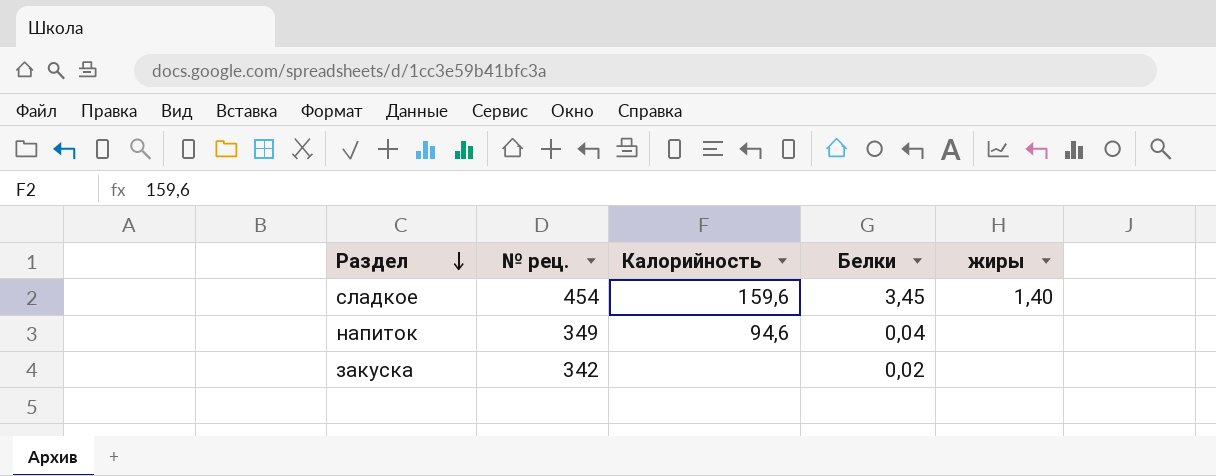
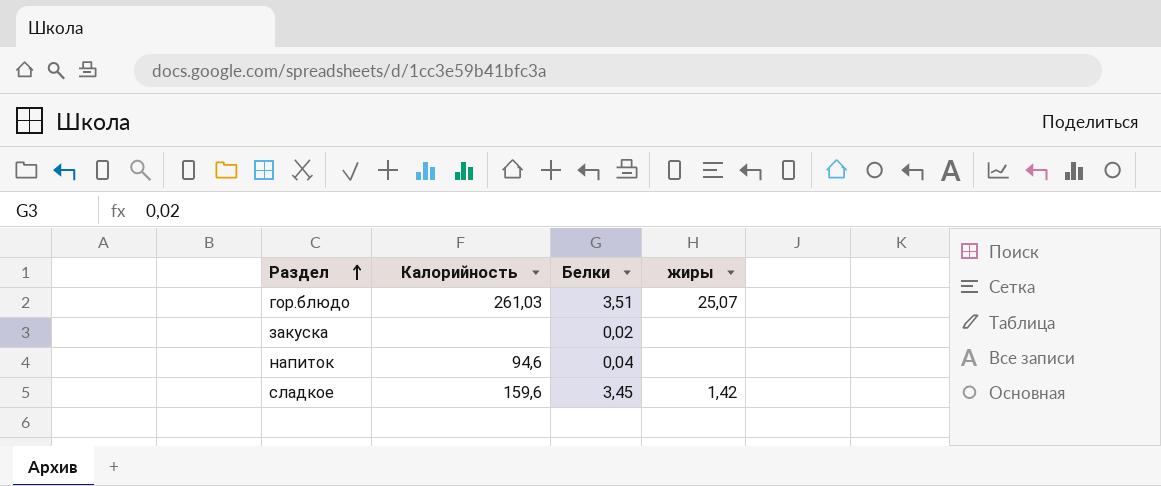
row order: Раздел descending -> Раздел ascending
column № рец. | position: 2 -> none
row гор.блюдо: none -> 261,03 | 3,51 | 25,07
сладкое | жиры: 1,40 -> 1,42

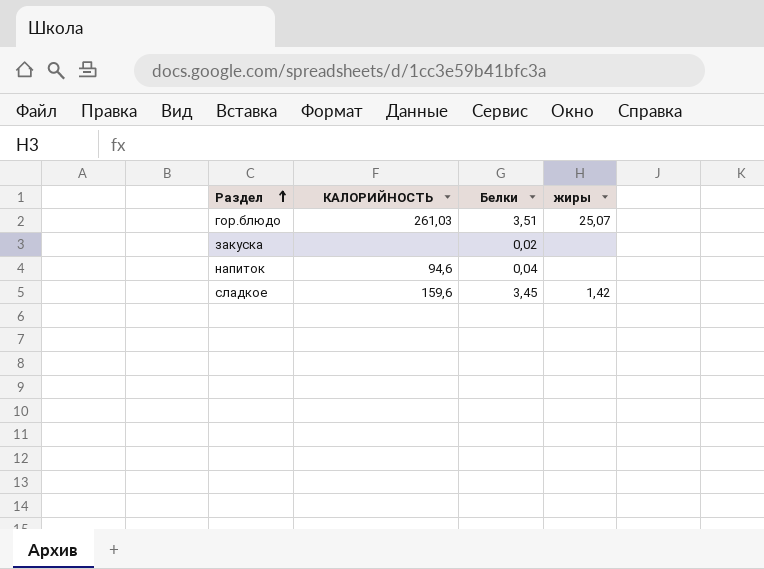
column name: Калорийность -> КАЛОРИЙНОСТЬ

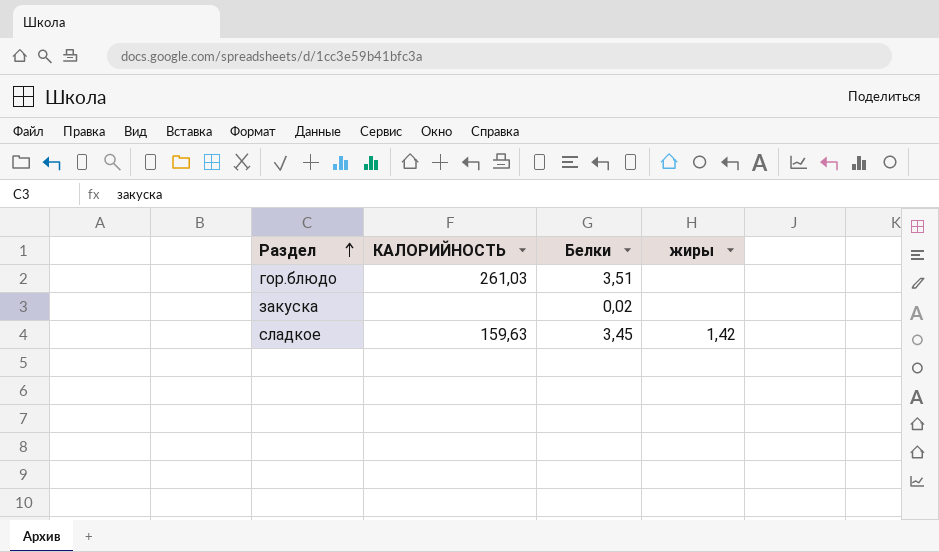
row напиток: 94,6 | 0,04 | none -> none
гор.блюдо | жиры: 25,07 -> none
сладкое | КАЛОРИЙНОСТЬ: 159,6 -> 159,63

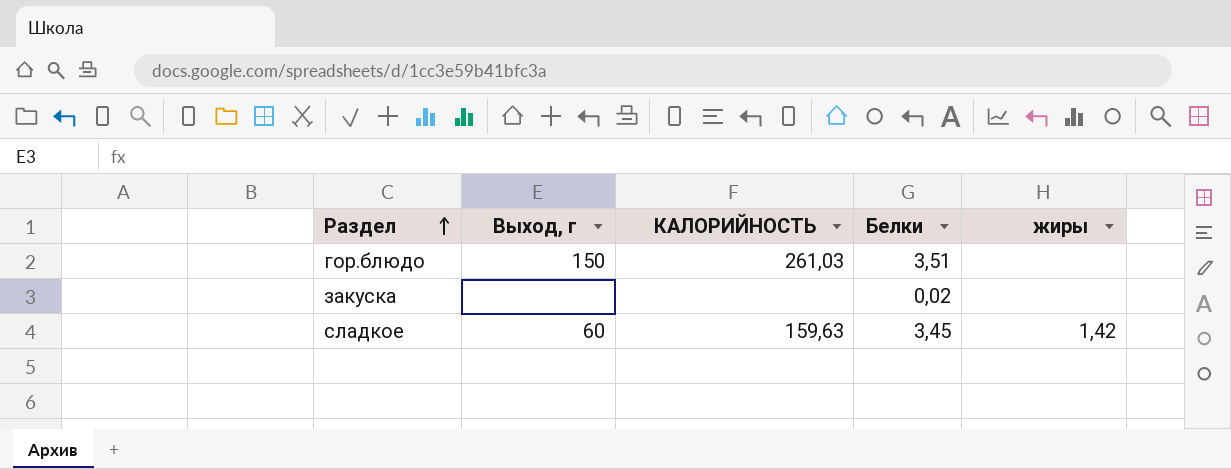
column Выход, г | position: none -> 2

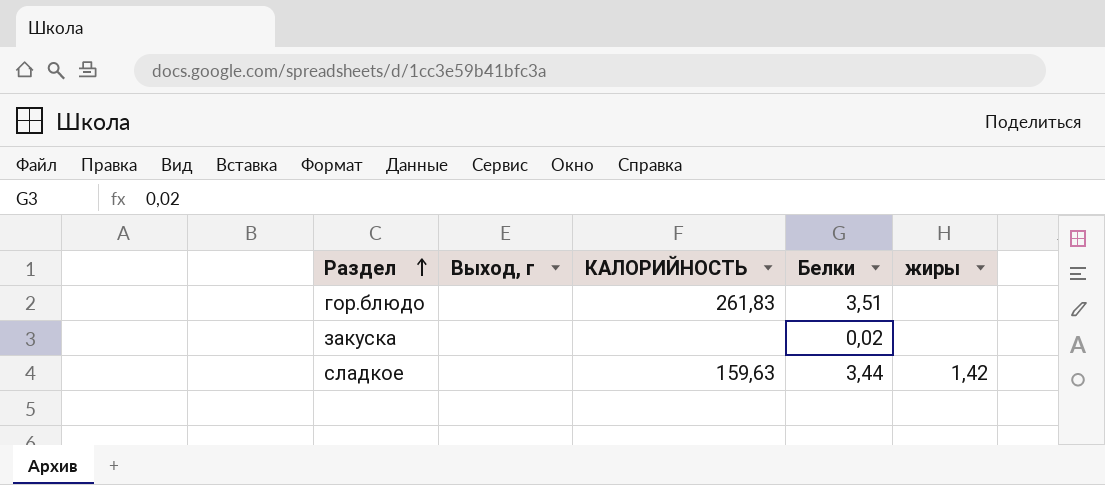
гор.блюдо | Выход, г: 150 -> none
гор.блюдо | КАЛОРИЙНОСТЬ: 261,03 -> 261,83
сладкое | Выход, г: 60 -> none
сладкое | Белки: 3,45 -> 3,44

